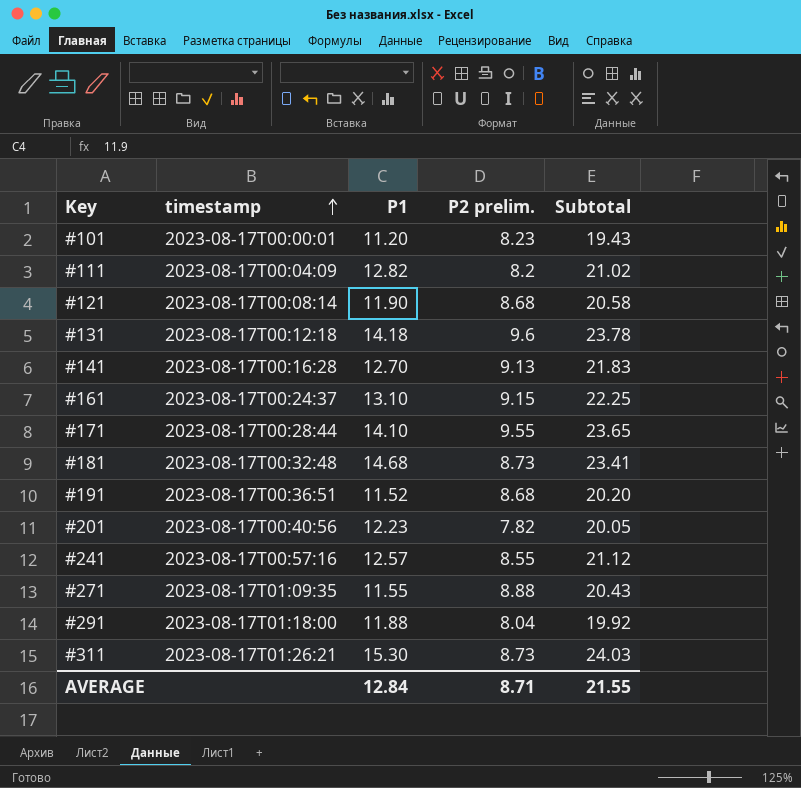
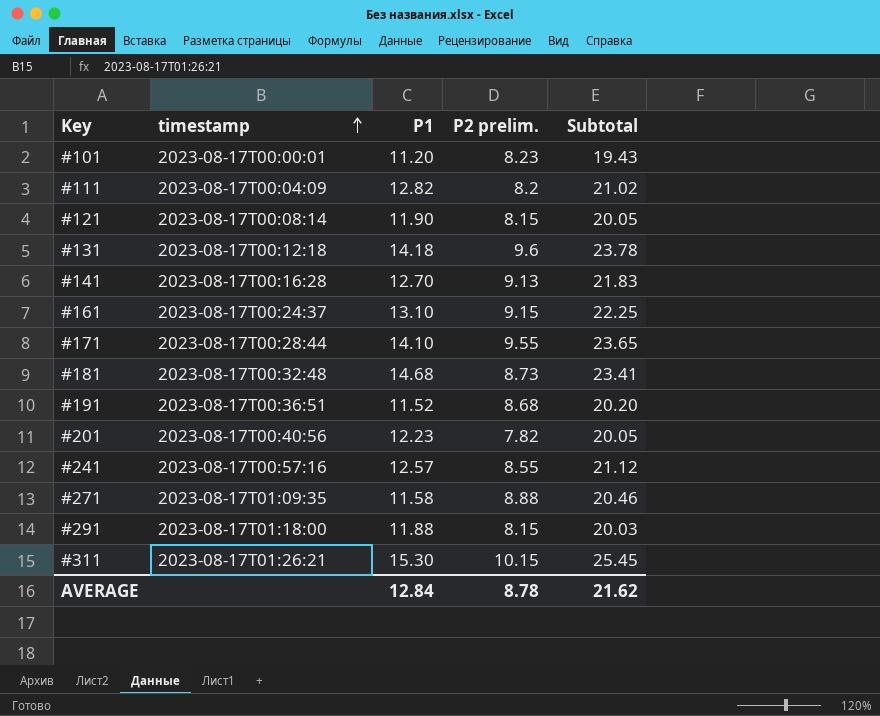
#121 | P2 prelim.: 8.68 -> 8.15
#121 | Subtotal: 20.58 -> 20.05
#271 | P1: 11.55 -> 11.58
#271 | Subtotal: 20.43 -> 20.46
#291 | P2 prelim.: 8.04 -> 8.15
#291 | Subtotal: 19.92 -> 20.03
#311 | P2 prelim.: 8.73 -> 10.15
#311 | Subtotal: 24.03 -> 25.45
AVERAGE | P2 prelim.: 8.71 -> 8.78
AVERAGE | Subtotal: 21.55 -> 21.62

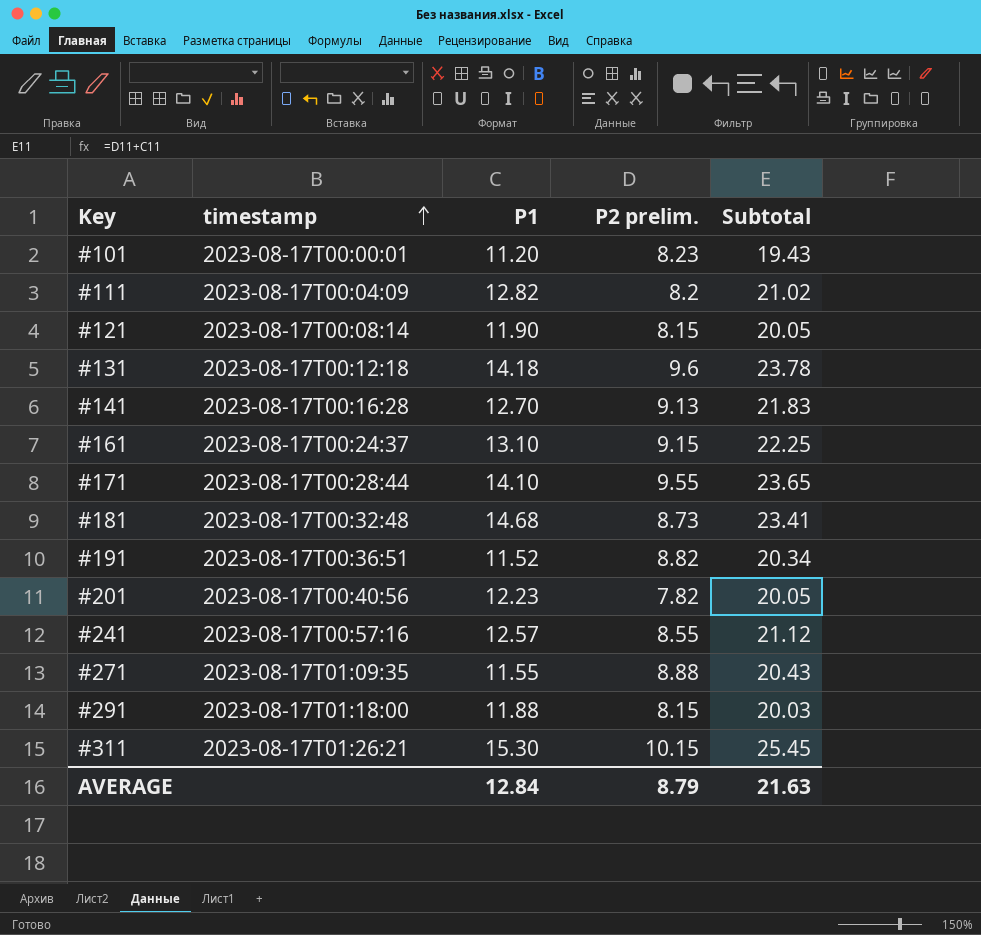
#191 | P2 prelim.: 8.68 -> 8.82
#191 | Subtotal: 20.20 -> 20.34
#271 | P1: 11.58 -> 11.55
#271 | Subtotal: 20.46 -> 20.43
AVERAGE | P2 prelim.: 8.78 -> 8.79
AVERAGE | Subtotal: 21.62 -> 21.63

